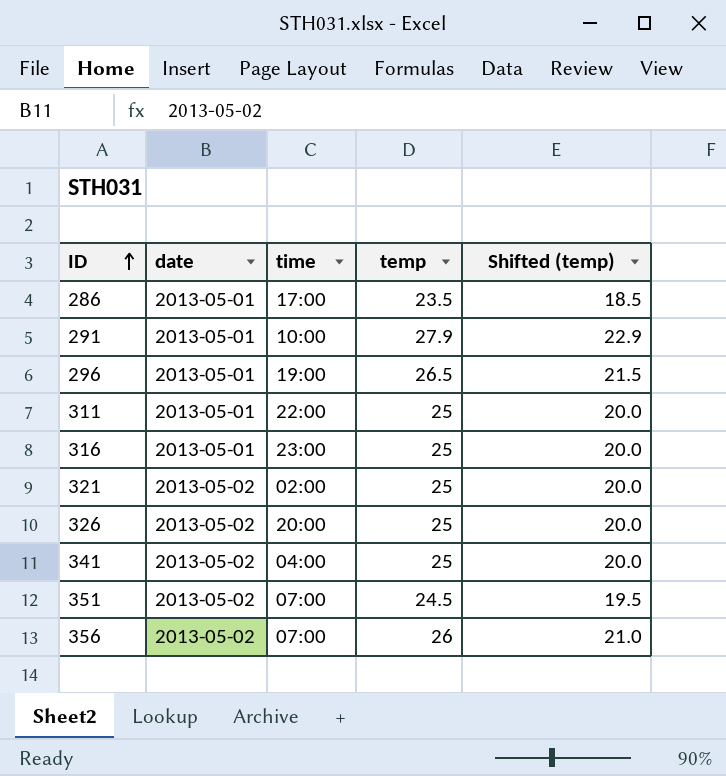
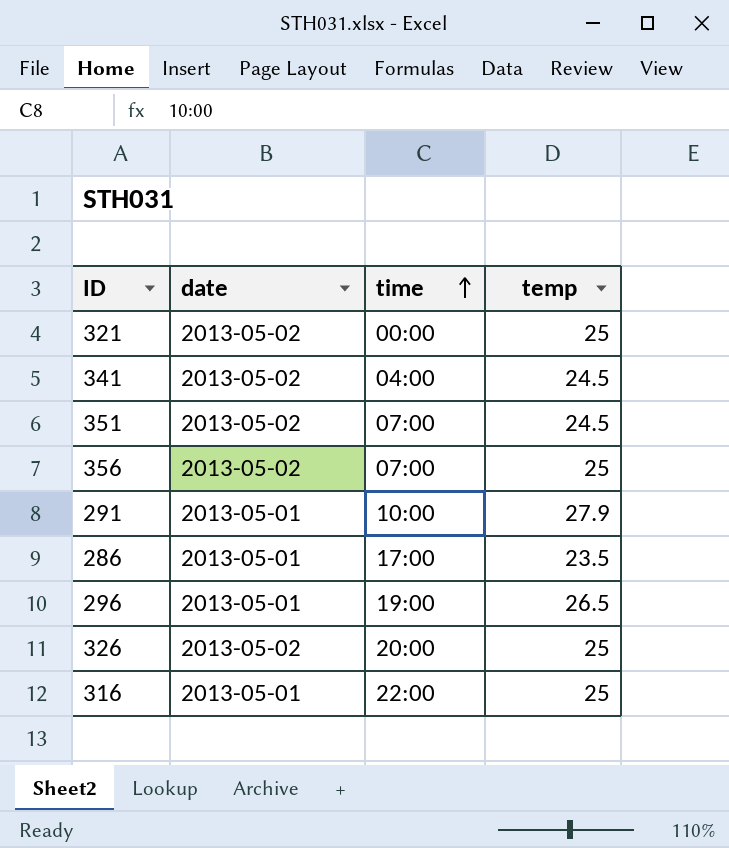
row order: ID ascending -> time ascending
column Shifted (temp) | formula: [temp] - 5 -> none
row 311: 2013-05-01 | 22:00 | 25 | 20.0 -> none
321 | time: 02:00 -> 00:00
341 | temp: 25 -> 24.5
356 | temp: 26 -> 25
316 | time: 23:00 -> 22:00

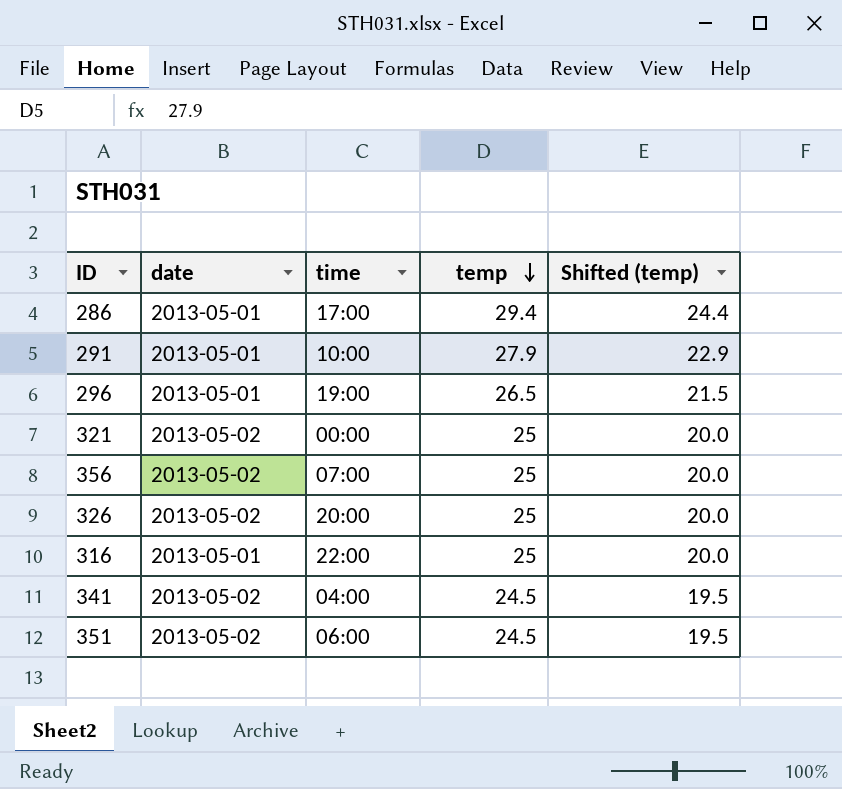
row order: time ascending -> temp descending
column Shifted (temp) | formula: none -> [temp] - 5
286 | temp: 23.5 -> 29.4
351 | time: 07:00 -> 06:00

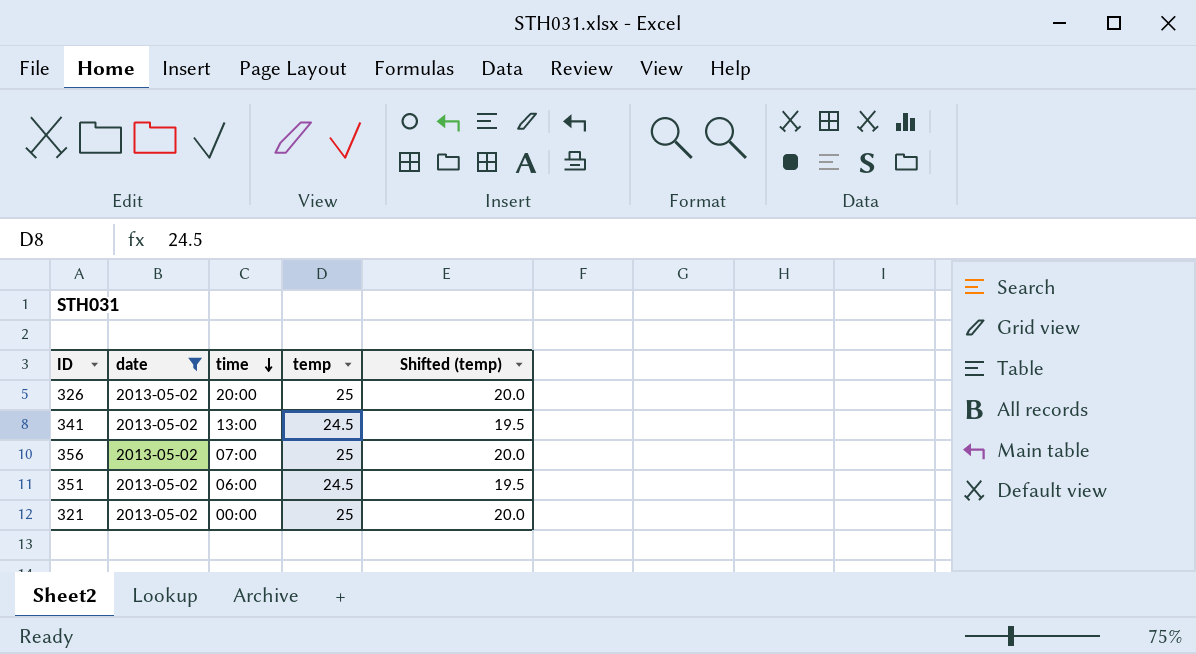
filter: none -> date = 2013-05-02
row order: temp descending -> time descending
341 | time: 04:00 -> 13:00

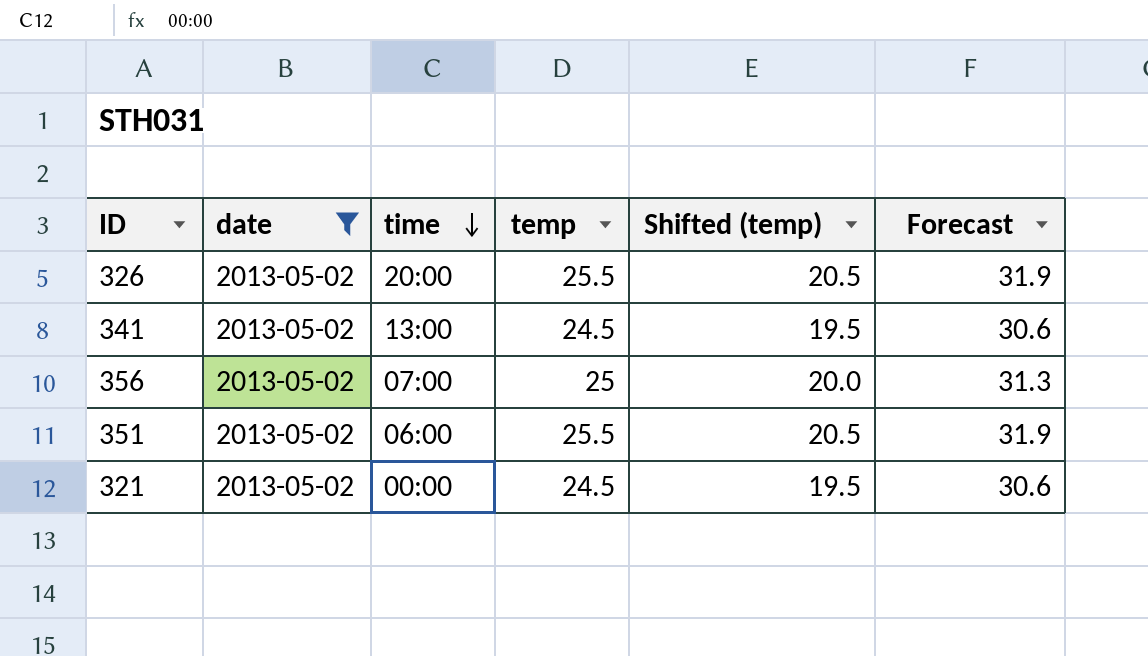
column Forecast | formula: none -> [temp] * 1.25
326 | temp: 25 -> 25.5
326 | Shifted (temp): 20.0 -> 20.5
351 | temp: 24.5 -> 25.5
351 | Shifted (temp): 19.5 -> 20.5
321 | temp: 25 -> 24.5
321 | Shifted (temp): 20.0 -> 19.5

